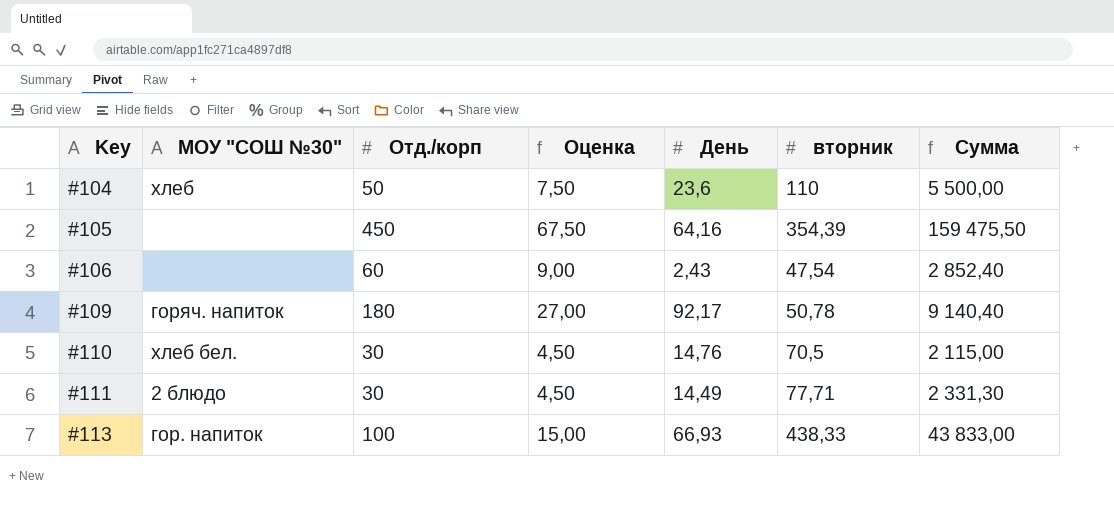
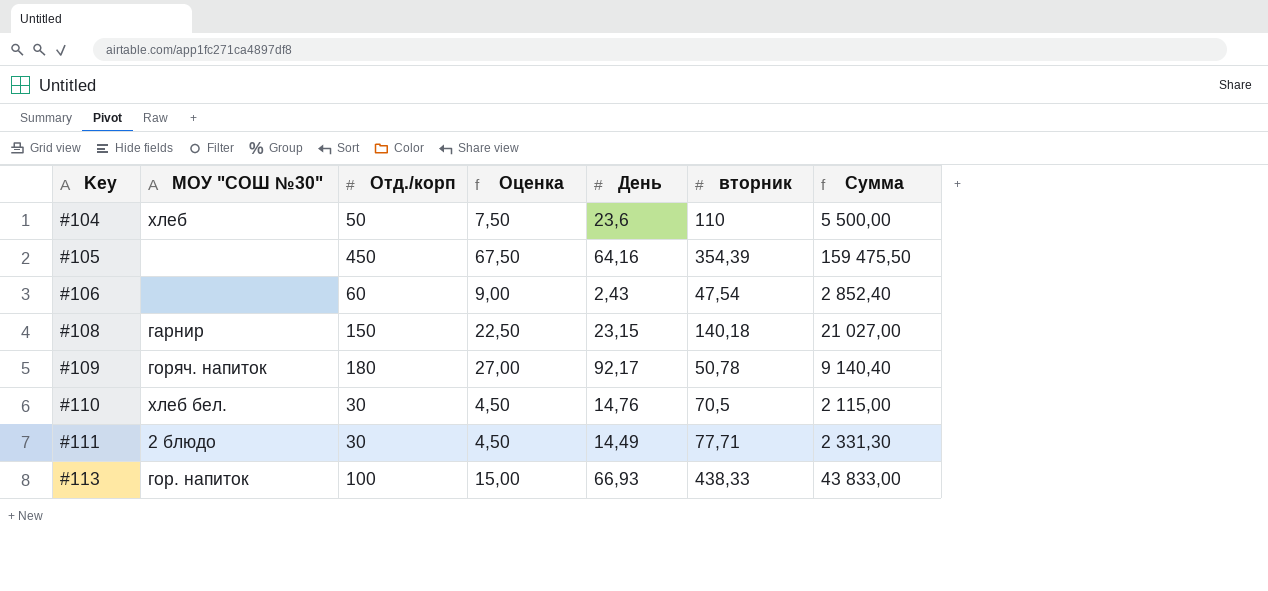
row #108: none -> гарнир | 150 | 22,50 | 23,15 | 140,18 | 21 027,00

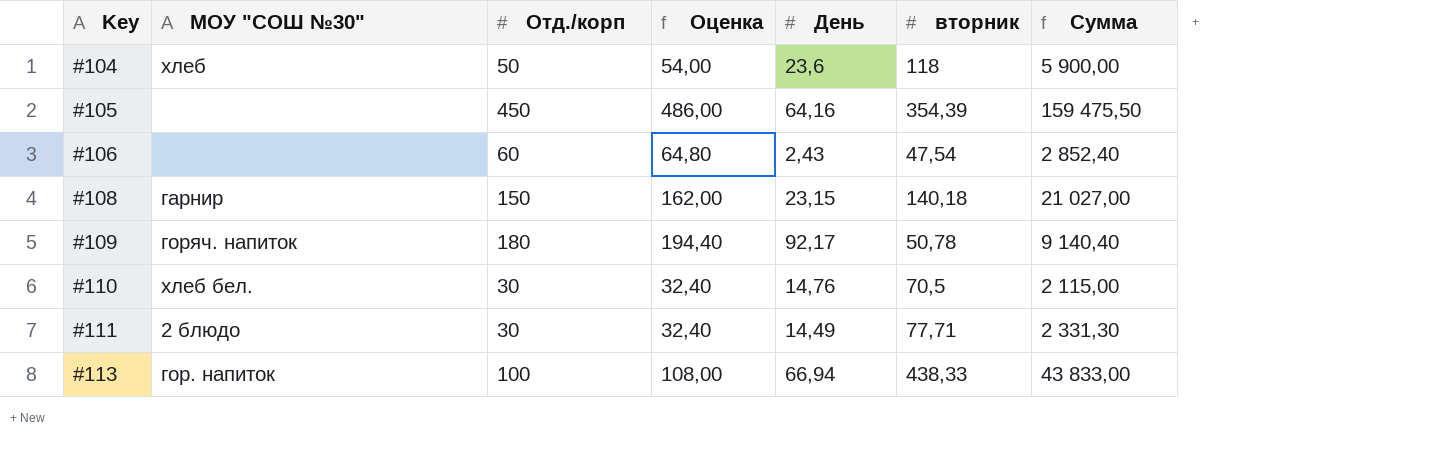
column Оценка | formula: [Отд./корп] * 0,15 -> [Отд./корп] * 1,08
#104 | вторник: 110 -> 118
#104 | Сумма: 5 500,00 -> 5 900,00
#113 | День: 66,93 -> 66,94

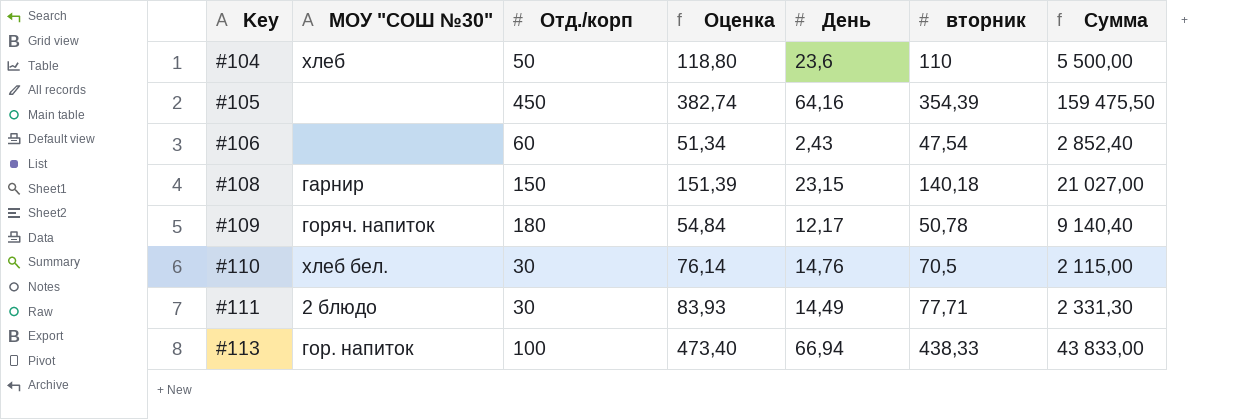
column Оценка | formula: [Отд./корп] * 1,08 -> [вторник] * 1,08
#104 | вторник: 118 -> 110
#104 | Сумма: 5 900,00 -> 5 500,00
#109 | День: 92,17 -> 12,17

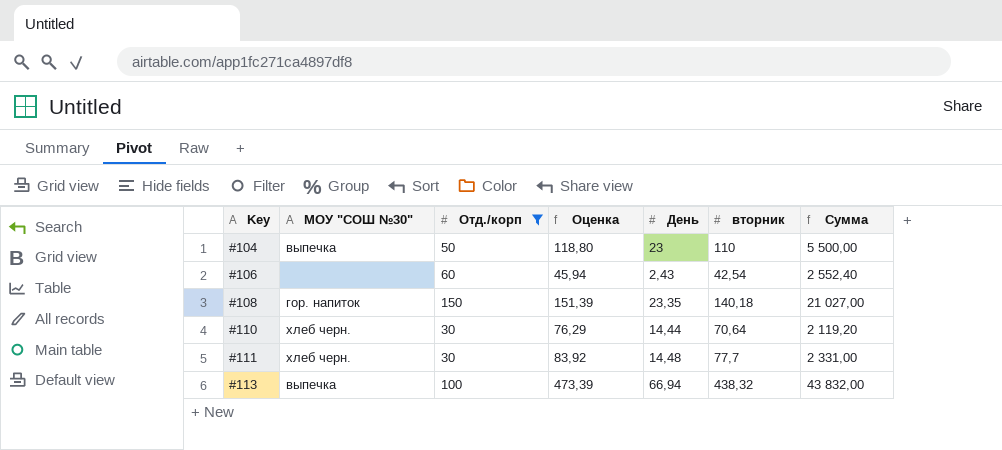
filter: none -> Отд./корп <= 150
#104 | МОУ "СОШ №30": хлеб -> выпечка
#104 | День: 23,6 -> 23
#106 | Оценка: 51,34 -> 45,94
#106 | вторник: 47,54 -> 42,54
#106 | Сумма: 2 852,40 -> 2 552,40
#108 | МОУ "СОШ №30": гарнир -> гор. напиток
#108 | День: 23,15 -> 23,35
#110 | МОУ "СОШ №30": хлеб бел. -> хлеб черн.
#110 | Оценка: 76,14 -> 76,29
#110 | День: 14,76 -> 14,44
#110 | вторник: 70,5 -> 70,64
#110 | Сумма: 2 115,00 -> 2 119,20
#111 | МОУ "СОШ №30": 2 блюдо -> хлеб черн.
#111 | Оценка: 83,93 -> 83,92
#111 | День: 14,49 -> 14,48
#111 | вторник: 77,71 -> 77,7
#111 | Сумма: 2 331,30 -> 2 331,00
#113 | МОУ "СОШ №30": гор. напиток -> выпечка
#113 | Оценка: 473,40 -> 473,39
#113 | вторник: 438,33 -> 438,32
#113 | Сумма: 43 833,00 -> 43 832,00

